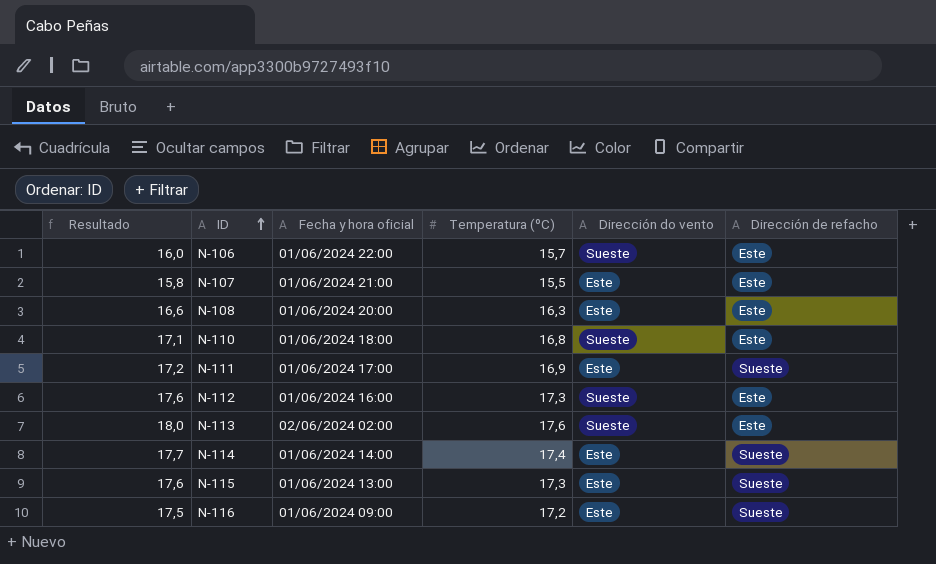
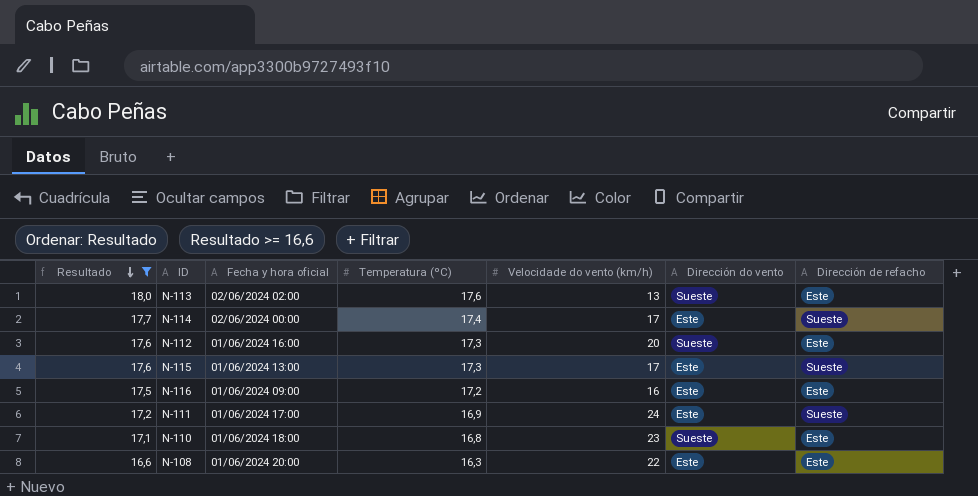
filter: none -> Resultado >= 16,6
row order: ID ascending -> Resultado descending
column Velocidade do vento (km/h) | position: none -> 5
N-114 | Fecha y hora oficial: 01/06/2024 14:00 -> 02/06/2024 00:00
N-116 | Dirección de refacho: Sueste -> Este

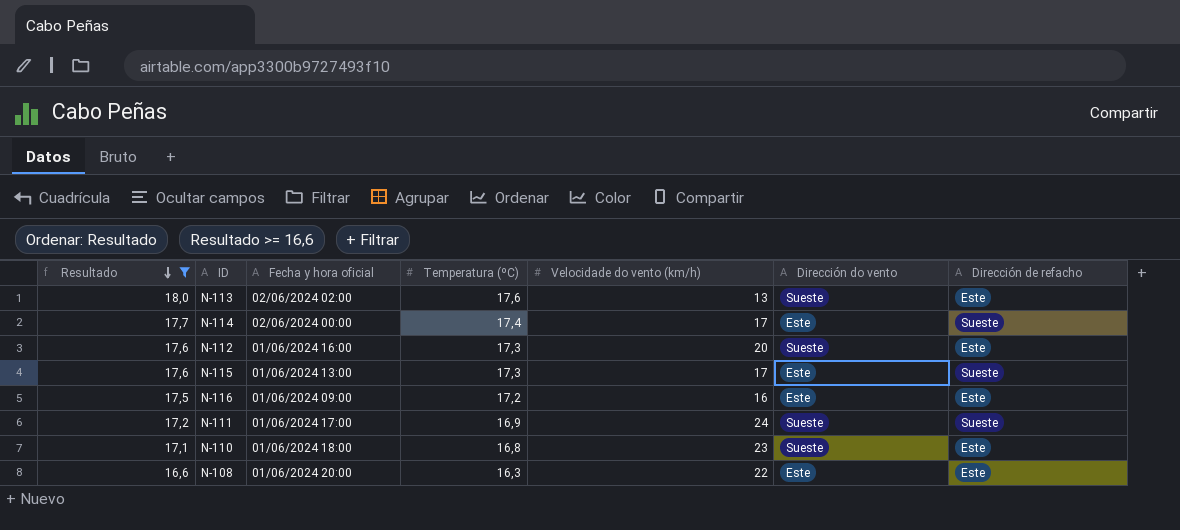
N-111 | Dirección do vento: Este -> Sueste

